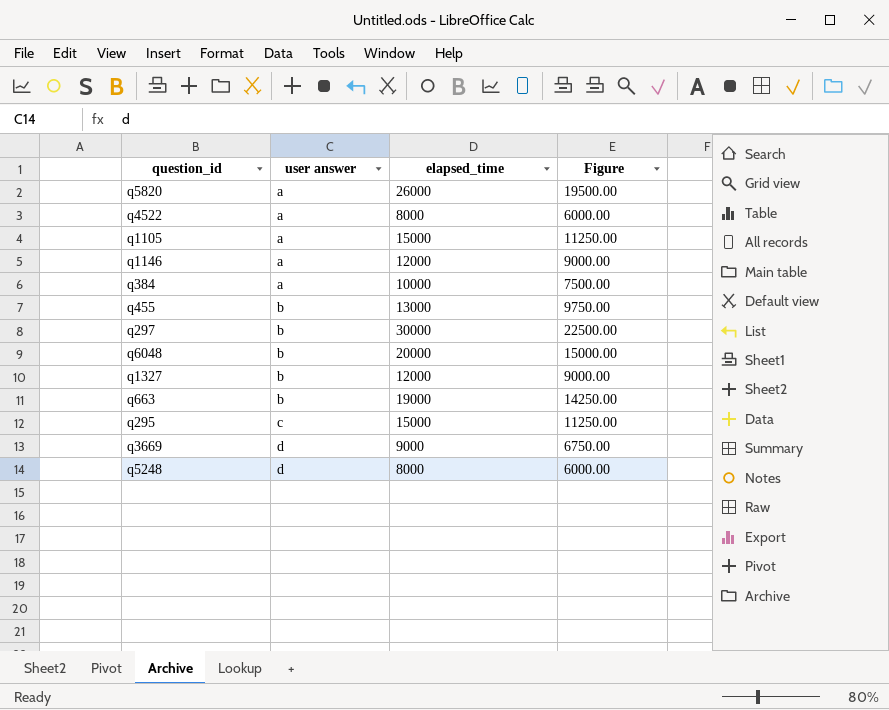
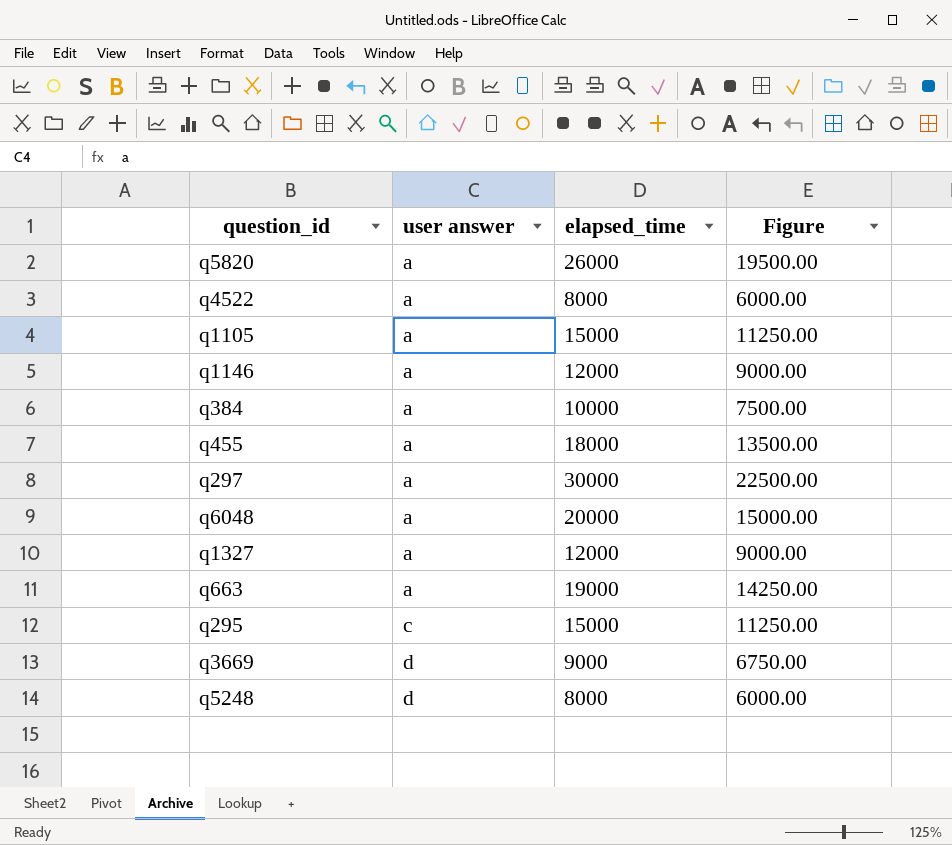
q455 | user answer: b -> a
q455 | elapsed_time: 13000 -> 18000
q455 | Figure: 9750.00 -> 13500.00
q297 | user answer: b -> a
q6048 | user answer: b -> a
q1327 | user answer: b -> a
q663 | user answer: b -> a

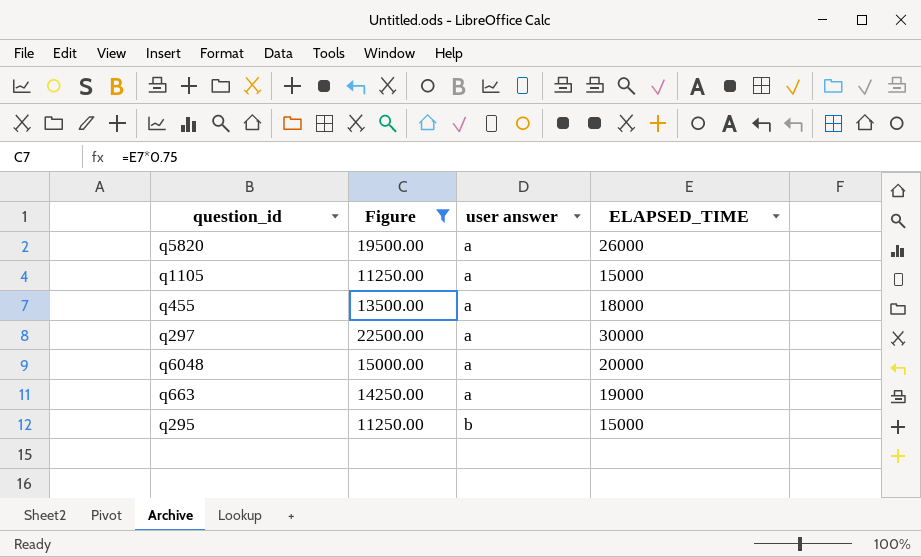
filter: none -> Figure >= 11250.00
column Figure | position: 4 -> 2
column name: elapsed_time -> ELAPSED_TIME
q295 | user answer: c -> b

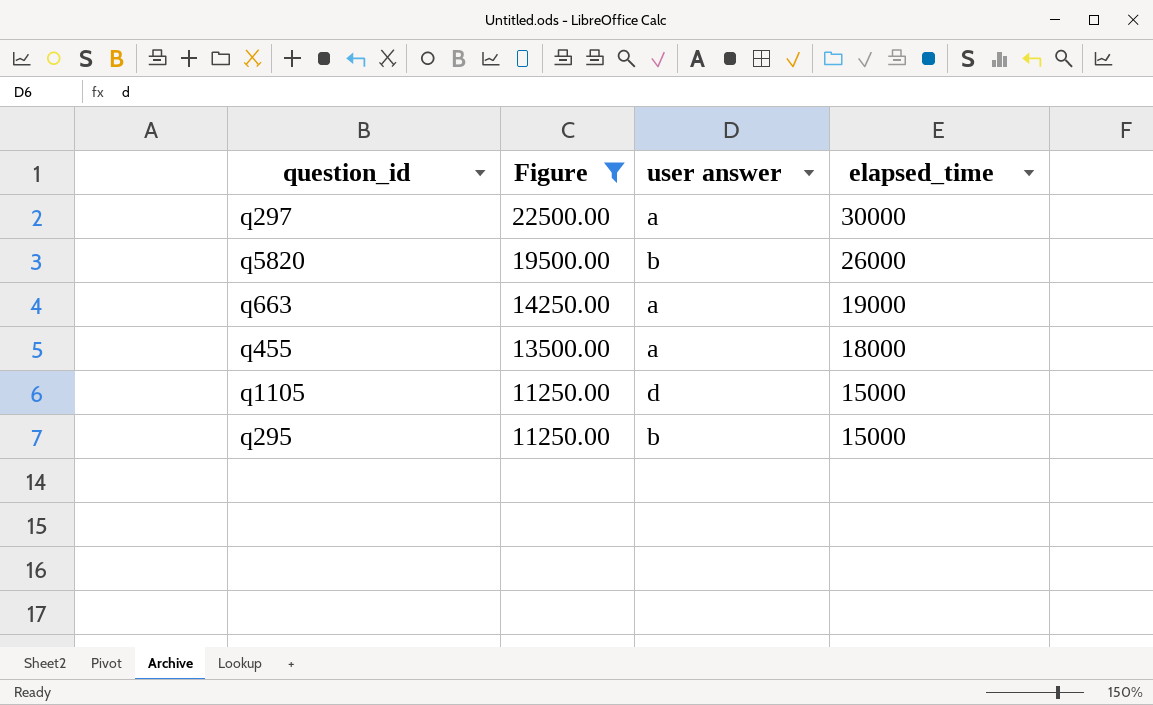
row order: user answer ascending -> Figure descending
column name: ELAPSED_TIME -> elapsed_time
row q6048: 15000.00 | a | 20000 -> none
q5820 | user answer: a -> b
q1105 | user answer: a -> d

